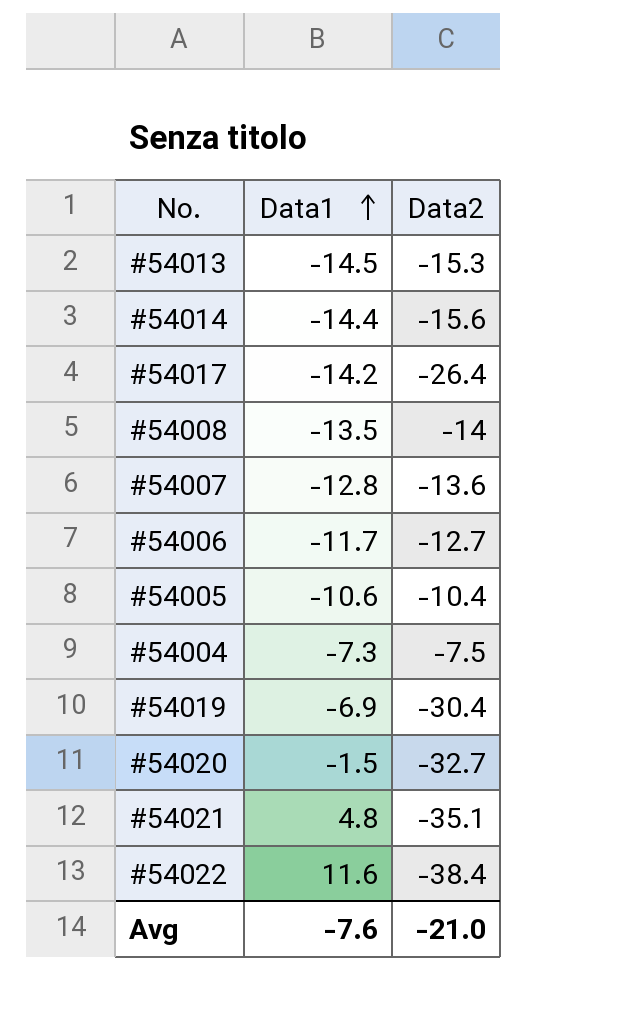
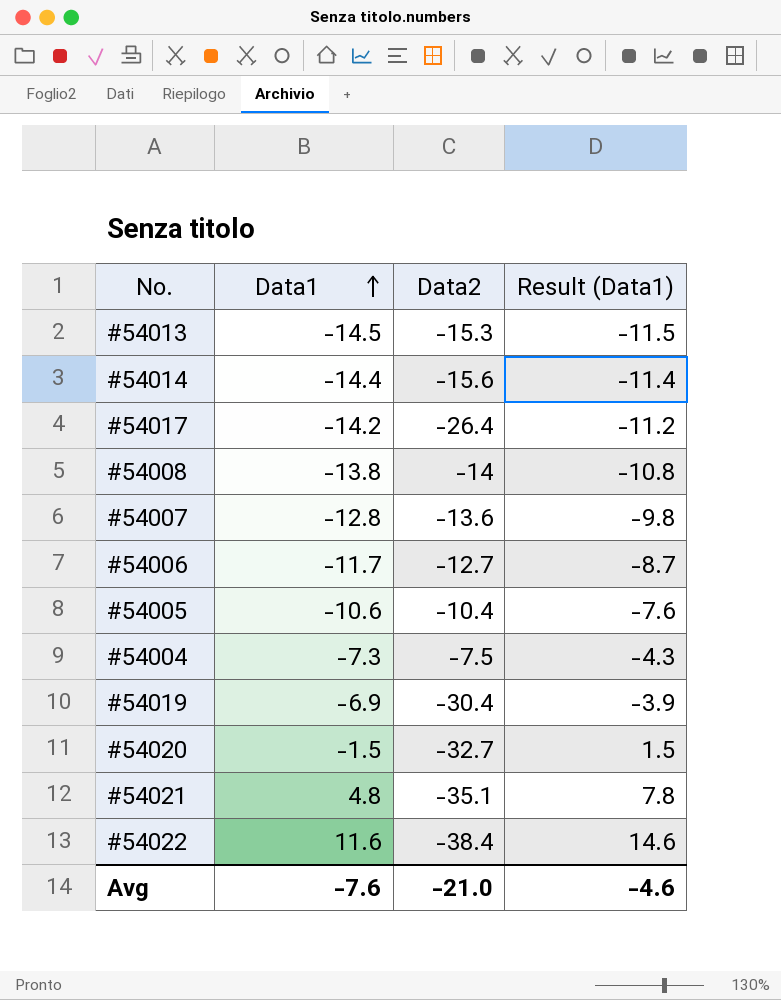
column Result (Data1) | formula: none -> [Data1] + 3
#54008 | Data1: -13.5 -> -13.8

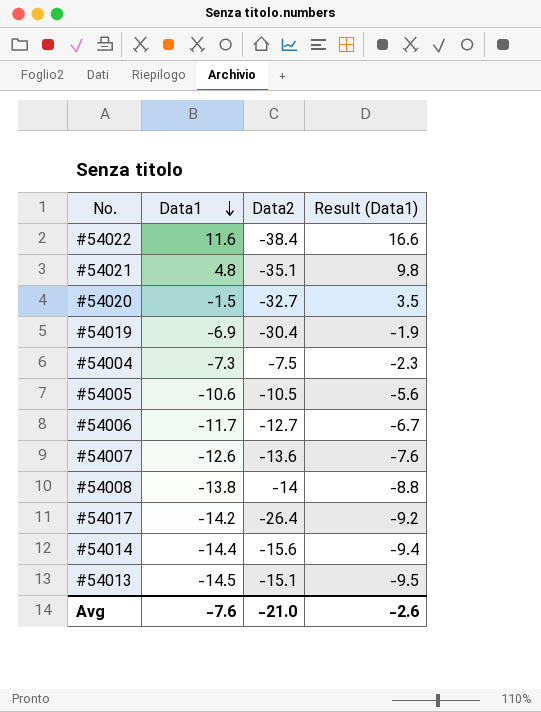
row order: Data1 ascending -> Data1 descending
column Result (Data1) | formula: [Data1] + 3 -> [Data1] + 5
#54005 | Data2: -10.4 -> -10.5
#54007 | Data1: -12.8 -> -12.6
#54013 | Data2: -15.3 -> -15.1
Avg | Result (Data1): -4.6 -> -2.6

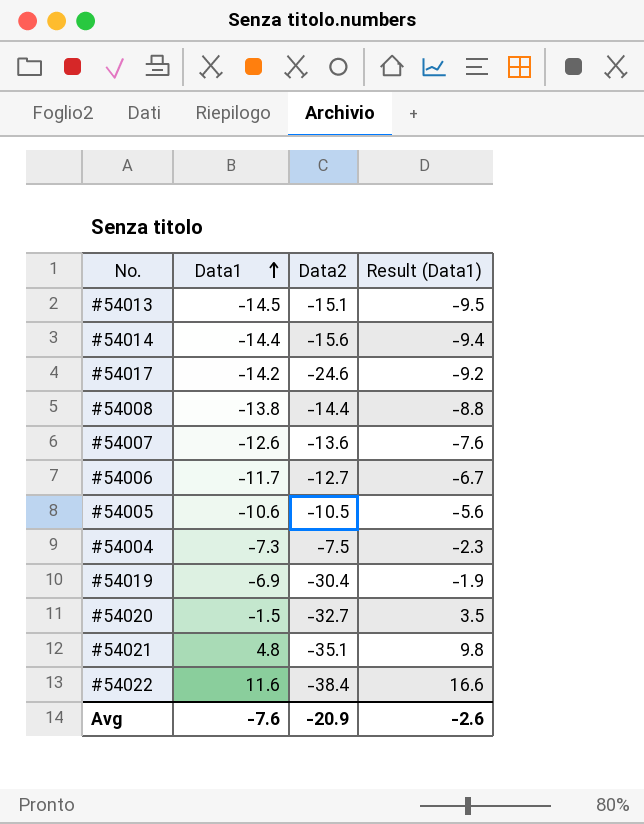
row order: Data1 descending -> Data1 ascending
#54017 | Data2: -26.4 -> -24.6
#54008 | Data2: -14 -> -14.4
Avg | Data2: -21.0 -> -20.9

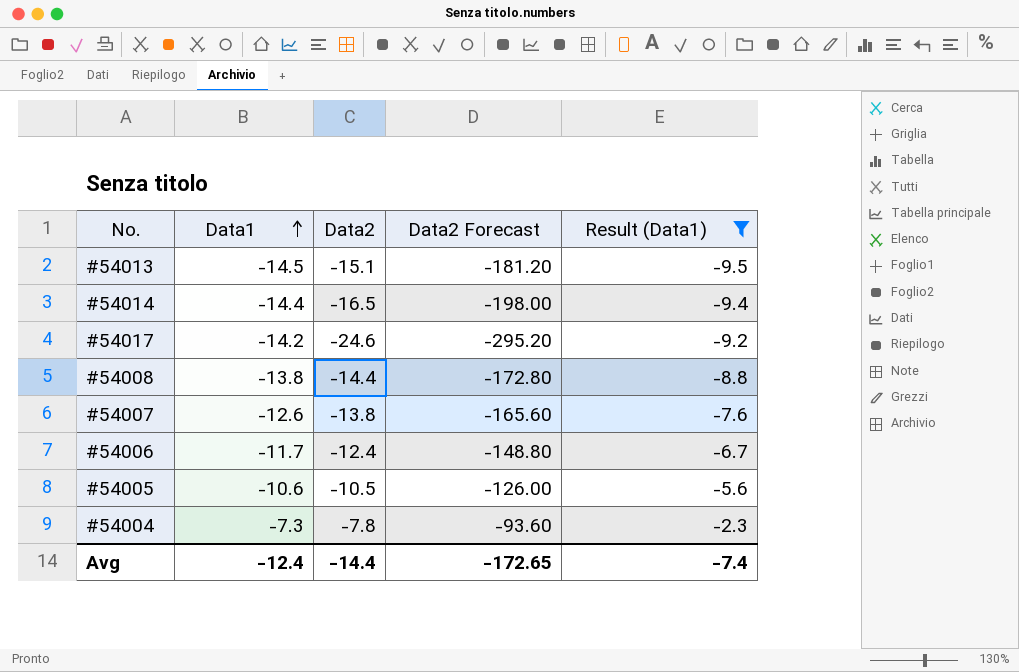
filter: none -> Result (Data1) <= -2.3
column Data2 Forecast | formula: none -> [Data2] * 12
#54014 | Data2: -15.6 -> -16.5
#54007 | Data2: -13.6 -> -13.8
#54006 | Data2: -12.7 -> -12.4
#54004 | Data2: -7.5 -> -7.8
Avg | Data1: -7.6 -> -12.4
Avg | Data2: -20.9 -> -14.4
Avg | Result (Data1): -2.6 -> -7.4

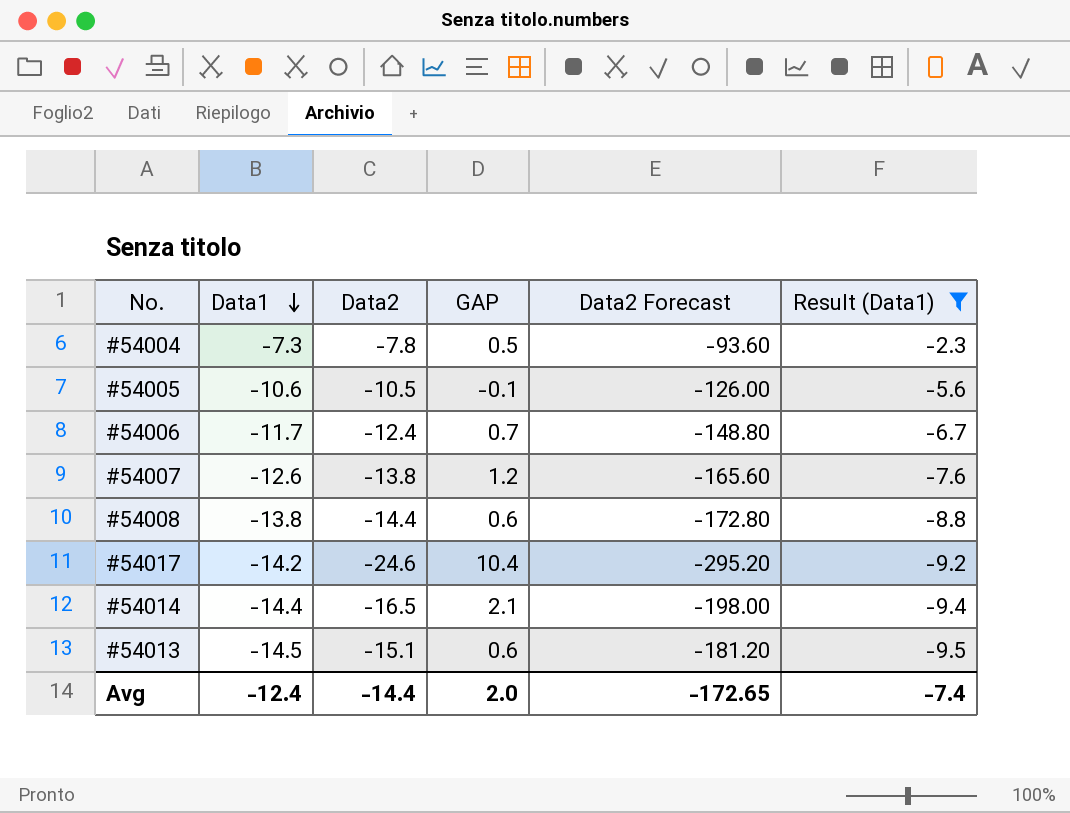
row order: Data1 ascending -> Data1 descending
column GAP | formula: none -> [Data1] - [Data2]

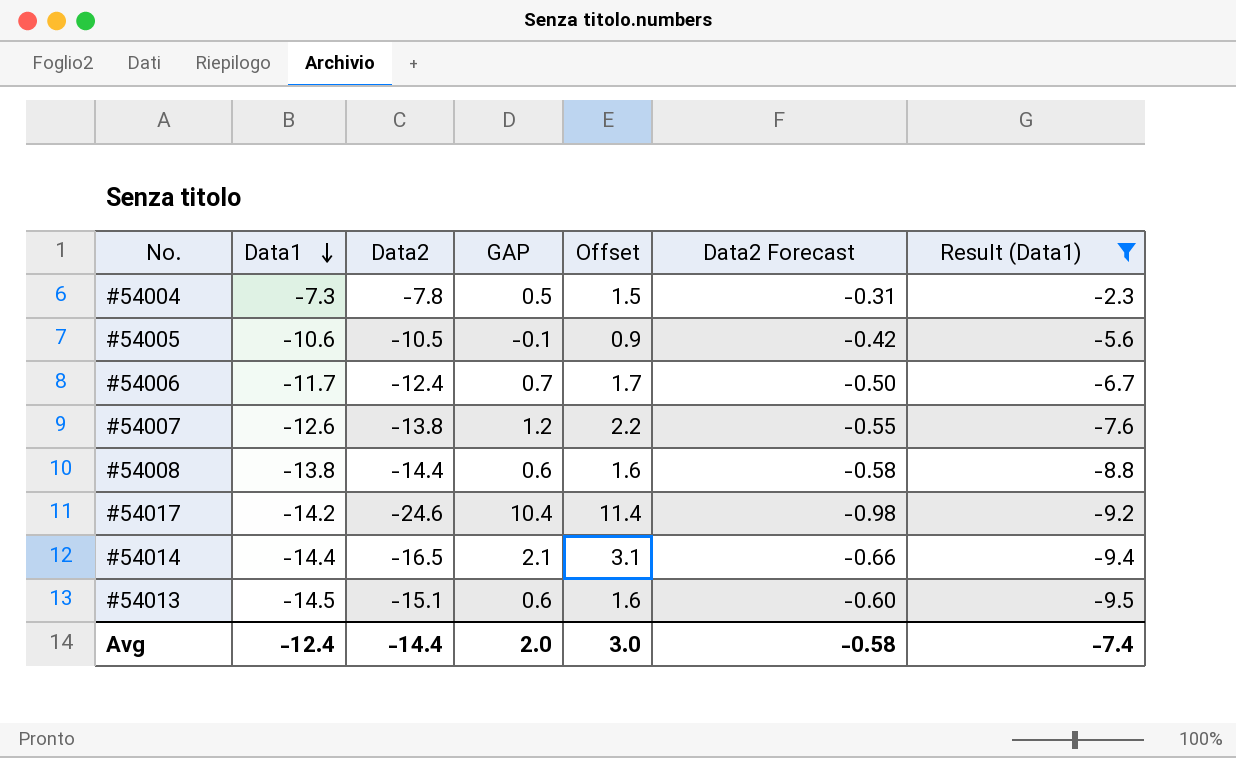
column Offset | formula: none -> [GAP] + 1
column Data2 Forecast | formula: [Data2] * 12 -> [Data2] * 0.04
Avg | Data2 Forecast: -172.65 -> -0.58

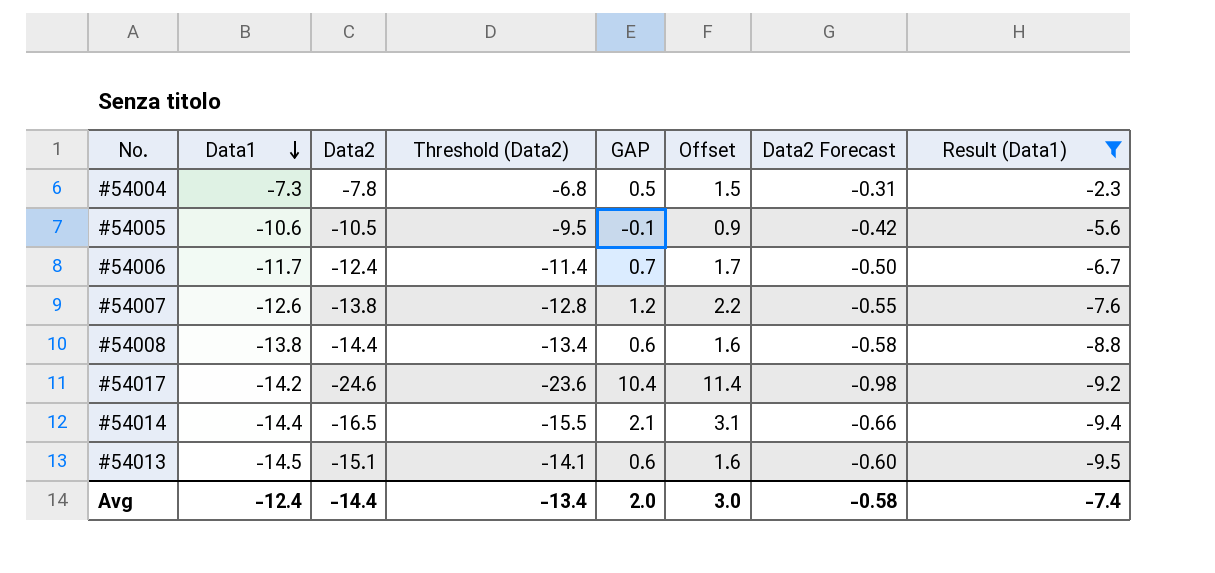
column Threshold (Data2) | formula: none -> [Data2] + 1

